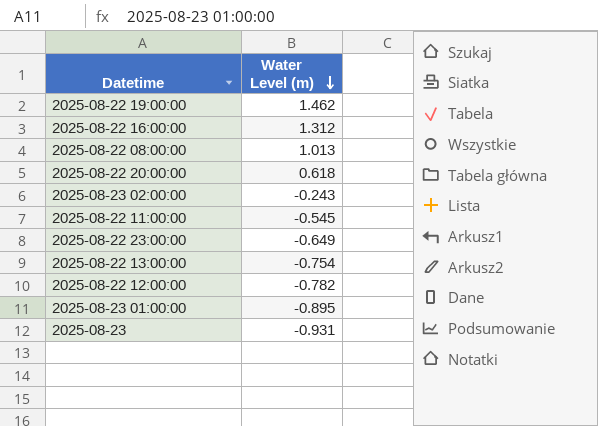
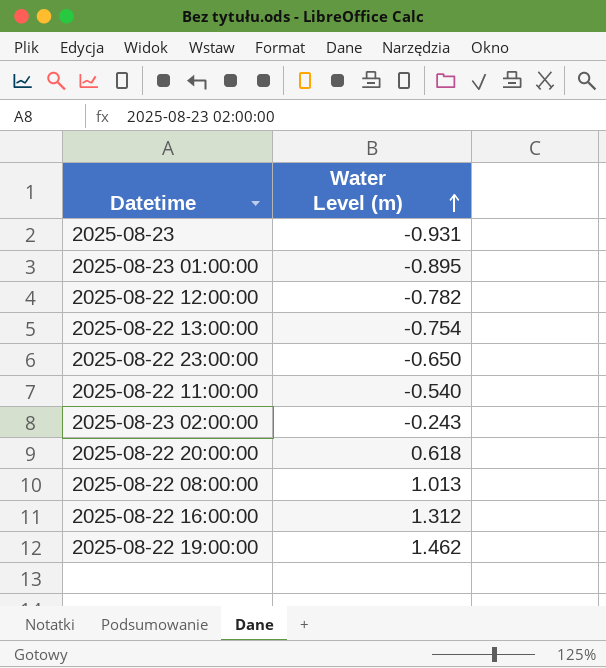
row order: Water Level (m) descending -> Water Level (m) ascending
2025-08-22 23:00:00 | Water Level (m): -0.649 -> -0.650
2025-08-22 11:00:00 | Water Level (m): -0.545 -> -0.540

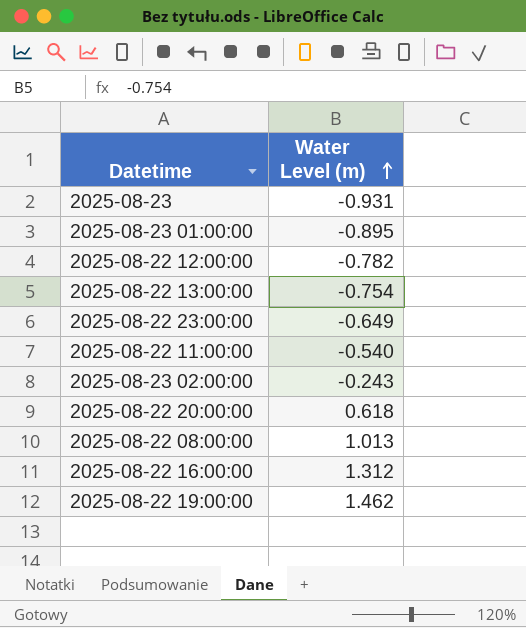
2025-08-22 23:00:00 | Water Level (m): -0.650 -> -0.649

